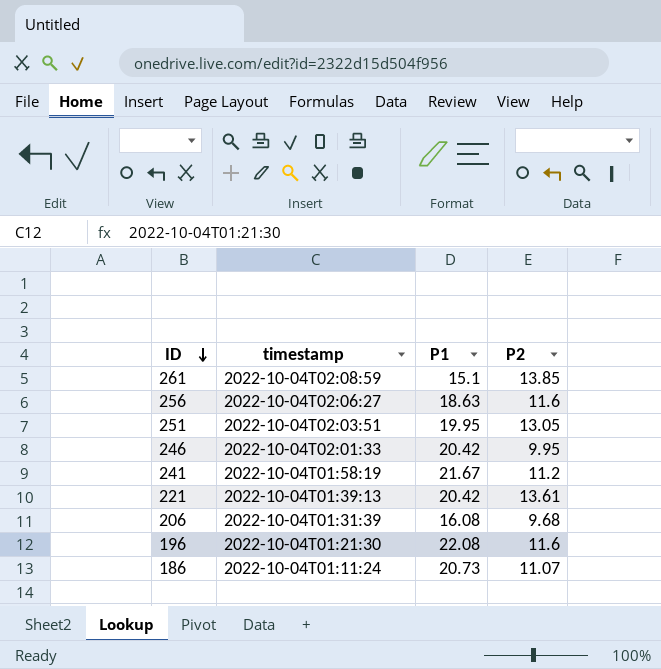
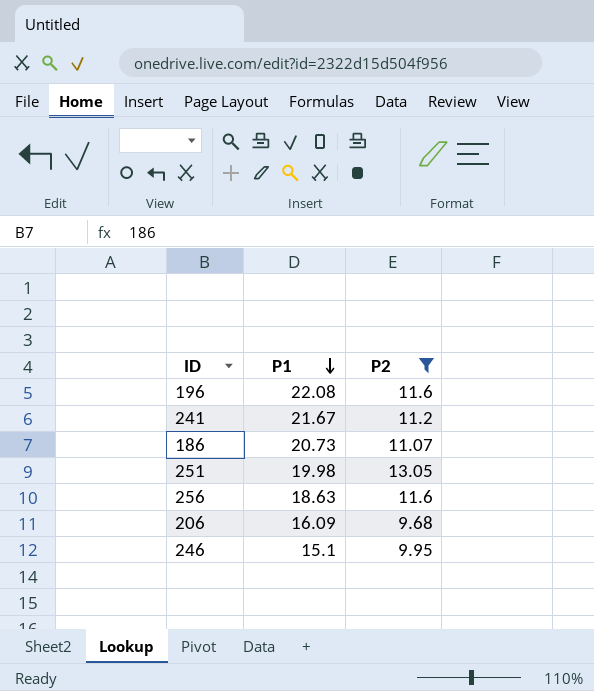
filter: none -> P2 <= 13.05
row order: ID descending -> P1 descending
column timestamp | position: 2 -> none
251 | P1: 19.95 -> 19.98
206 | P1: 16.08 -> 16.09
246 | P1: 20.42 -> 15.1

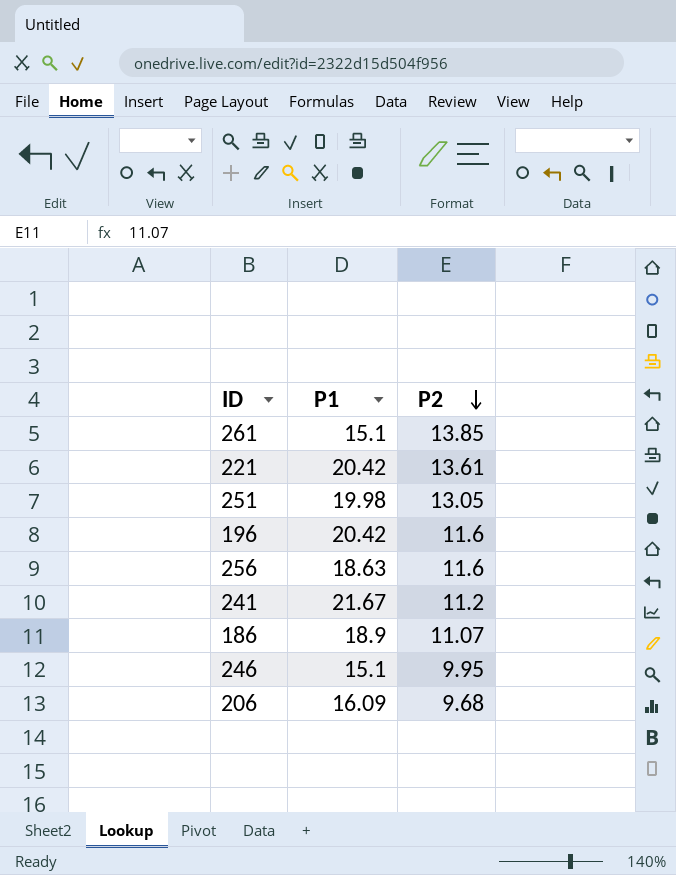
filter: P2 <= 13.05 -> none
row order: P1 descending -> P2 descending
196 | P1: 22.08 -> 20.42
186 | P1: 20.73 -> 18.9

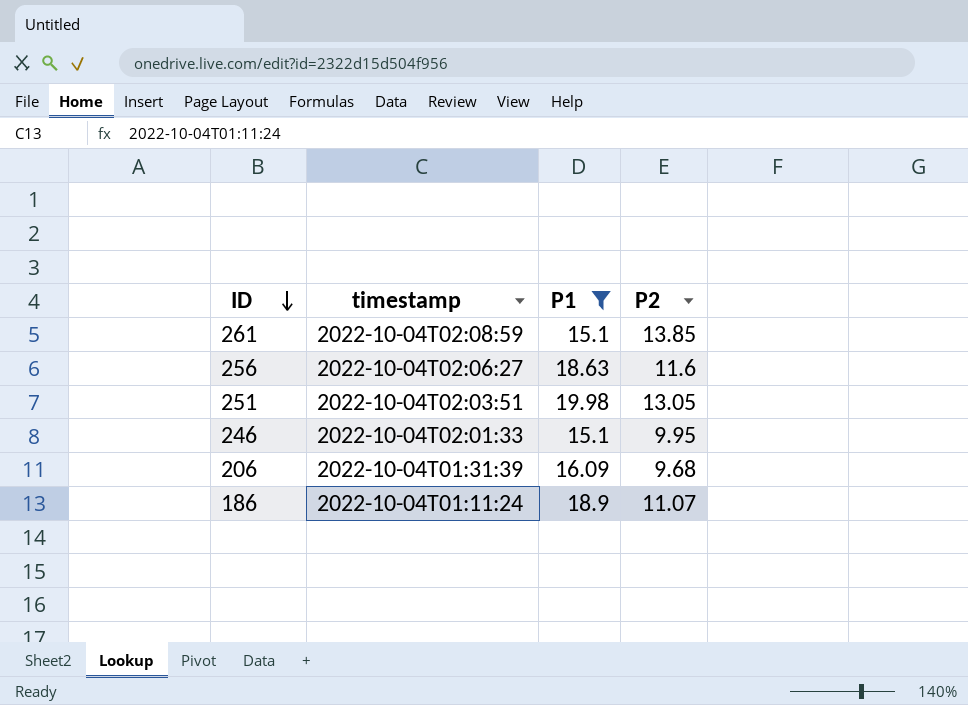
filter: none -> P1 <= 19.98
row order: P2 descending -> ID descending
column timestamp | position: none -> 2

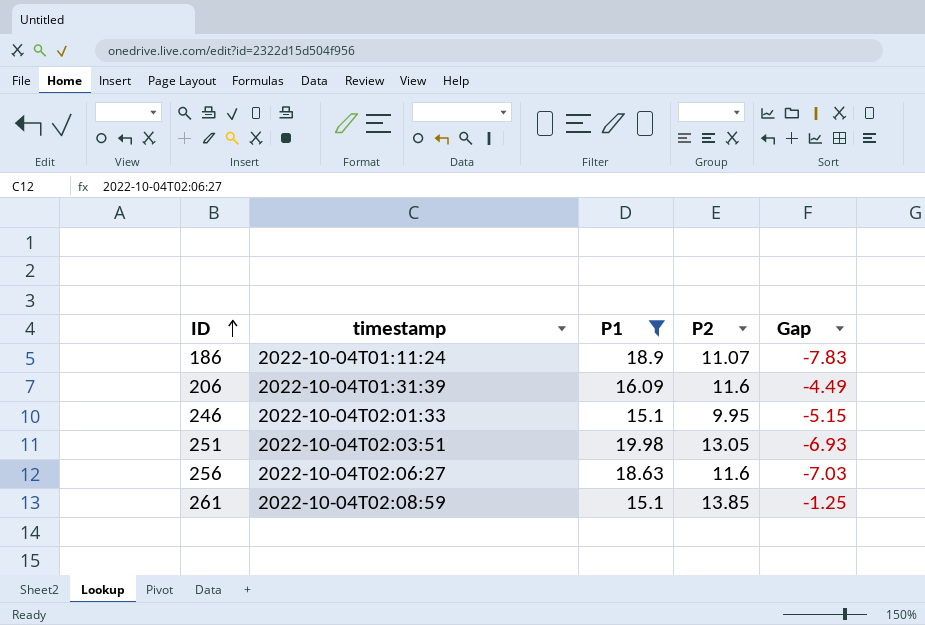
row order: ID descending -> ID ascending
column Gap | formula: none -> [P2] - [P1]
206 | P2: 9.68 -> 11.6

